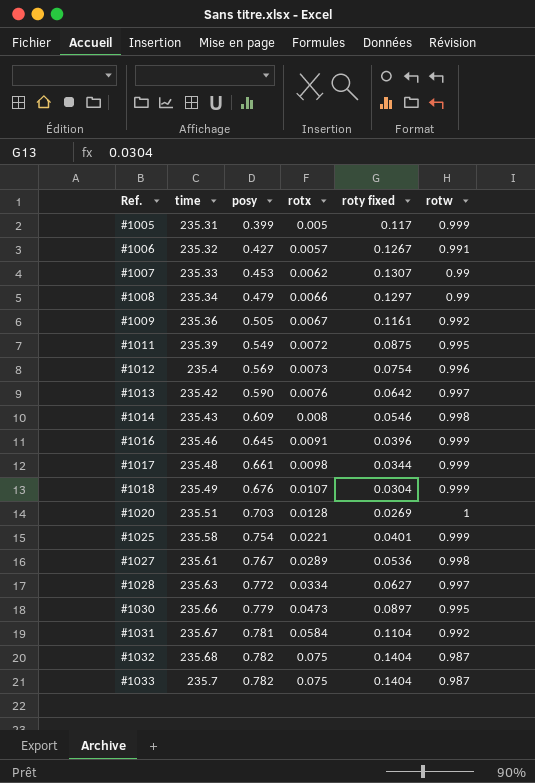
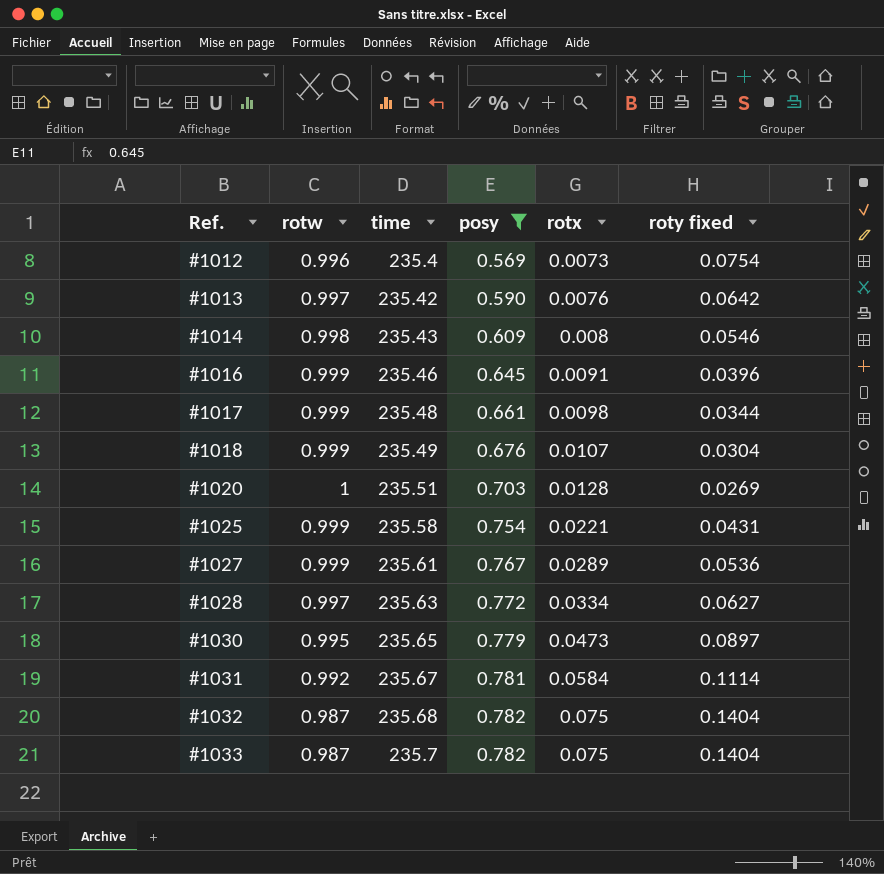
filter: none -> posy >= 0.569
column rotw | position: 6 -> 2
#1025 | roty fixed: 0.0401 -> 0.0431
#1027 | rotw: 0.998 -> 0.999
#1030 | time: 235.66 -> 235.65
#1031 | roty fixed: 0.1104 -> 0.1114

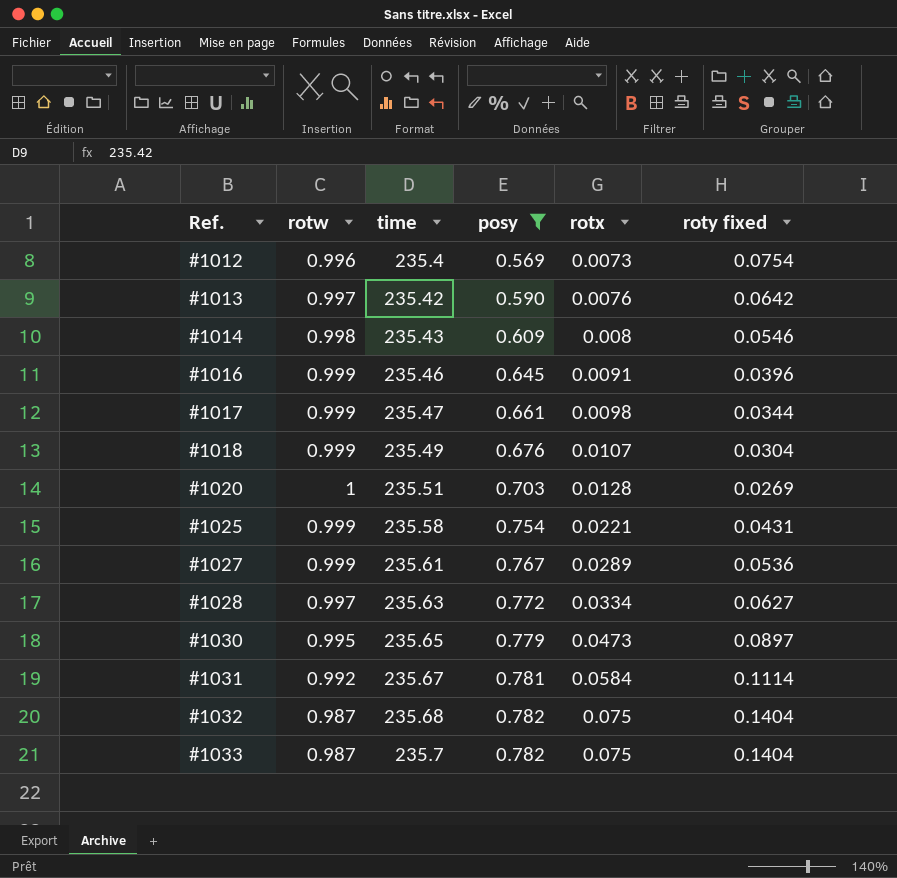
#1017 | time: 235.48 -> 235.47

